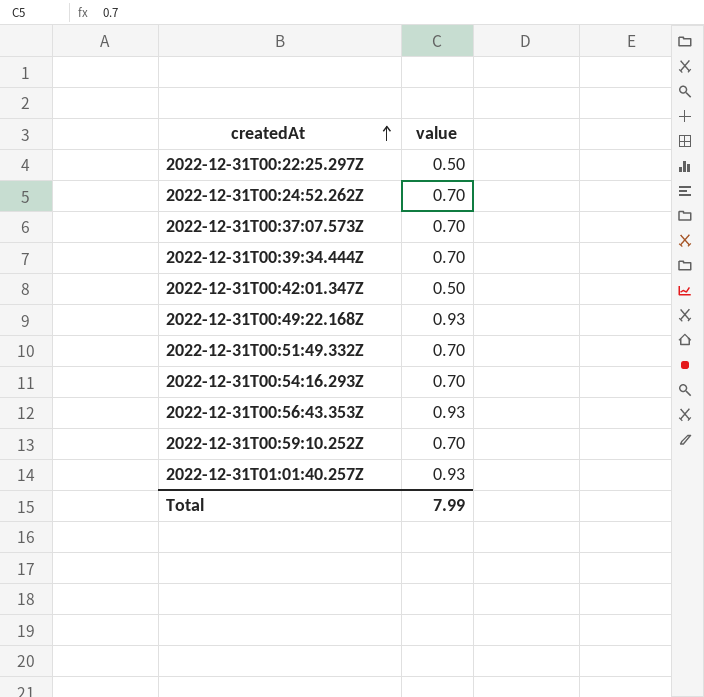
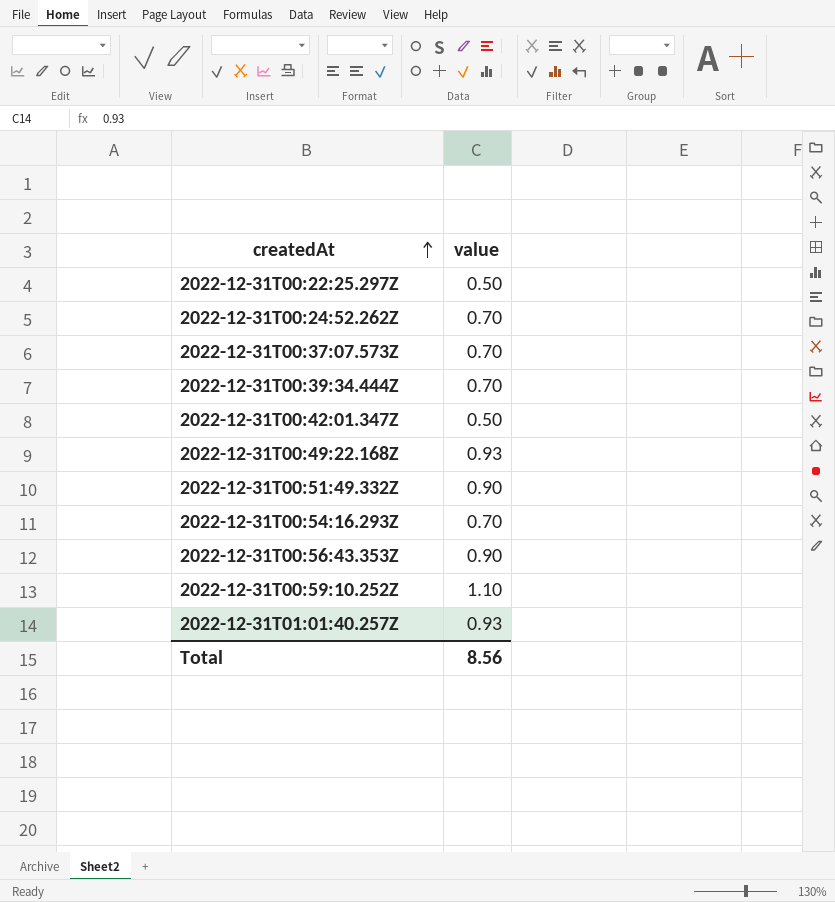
2022-12-31T00:51:49.332Z | value: 0.70 -> 0.90
2022-12-31T00:56:43.353Z | value: 0.93 -> 0.90
2022-12-31T00:59:10.252Z | value: 0.70 -> 1.10
Total | value: 7.99 -> 8.56

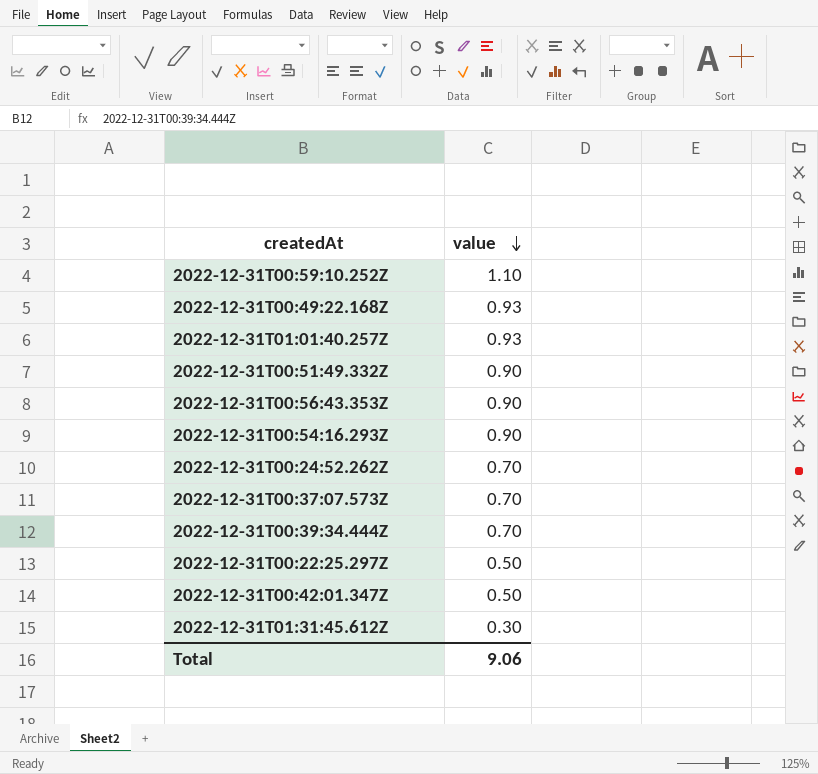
row order: createdAt ascending -> value descending
2022-12-31T00:54:16.293Z | value: 0.70 -> 0.90
row 2022-12-31T01:31:45.612Z: none -> 0.30
Total | value: 8.56 -> 9.06

